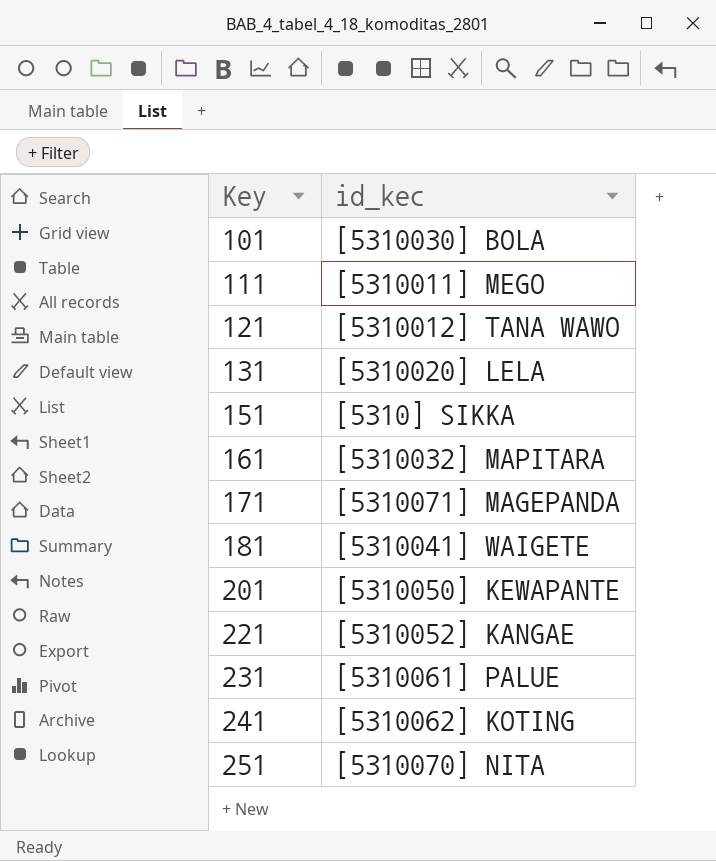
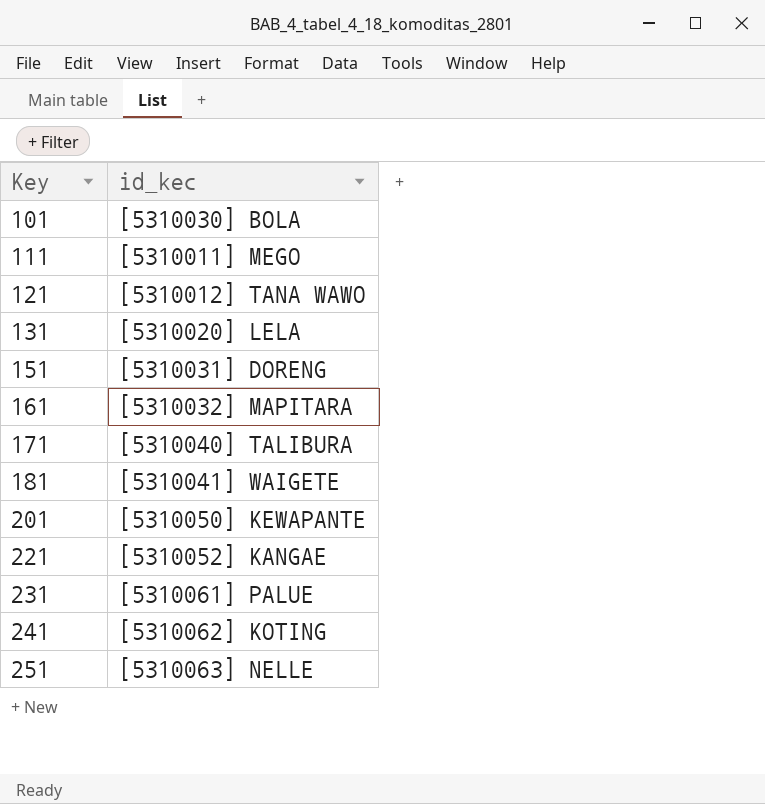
151 | id_kec: [5310] SIKKA -> [5310031] DORENG
171 | id_kec: [5310071] MAGEPANDA -> [5310040] TALIBURA
251 | id_kec: [5310070] NITA -> [5310063] NELLE

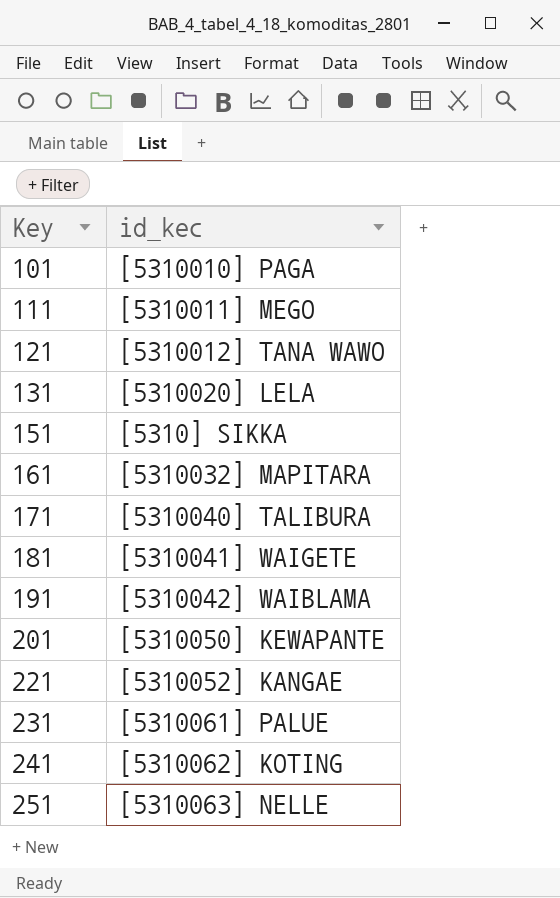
101 | id_kec: [5310030] BOLA -> [5310010] PAGA
151 | id_kec: [5310031] DORENG -> [5310] SIKKA
row 191: none -> [5310042] WAIBLAMA

